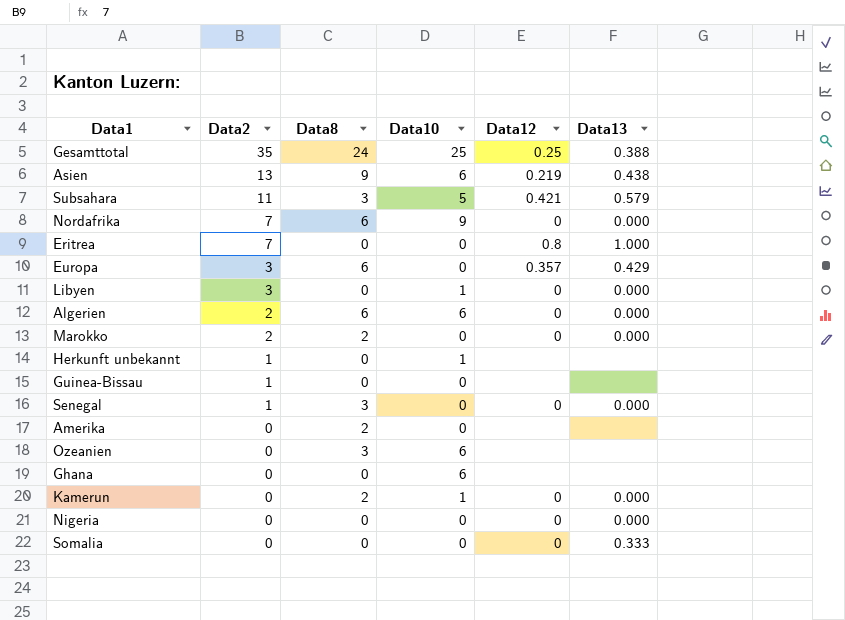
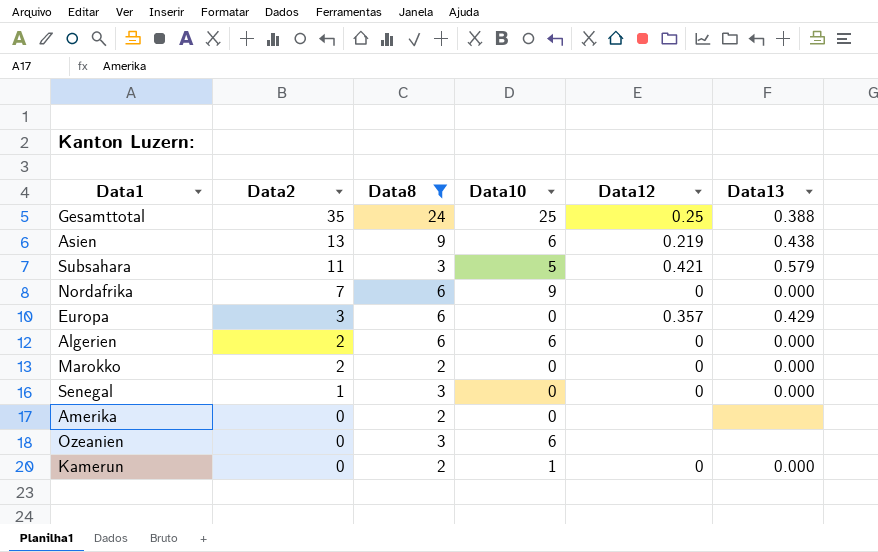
filter: none -> Data8 != 0

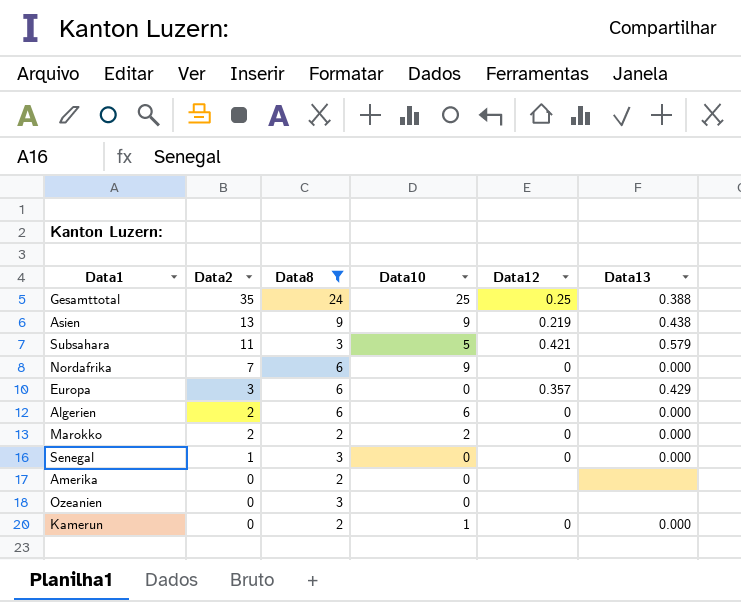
Asien | Data10: 6 -> 9
Marokko | Data10: 0 -> 2
Ozeanien | Data10: 6 -> 0

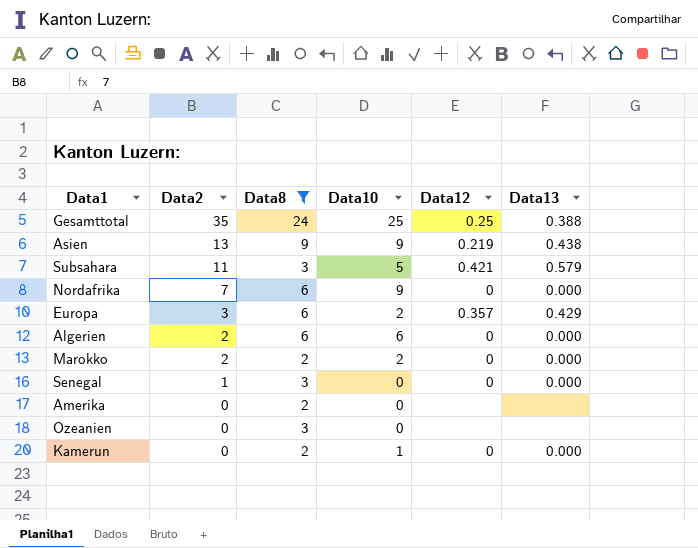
Europa | Data10: 0 -> 2

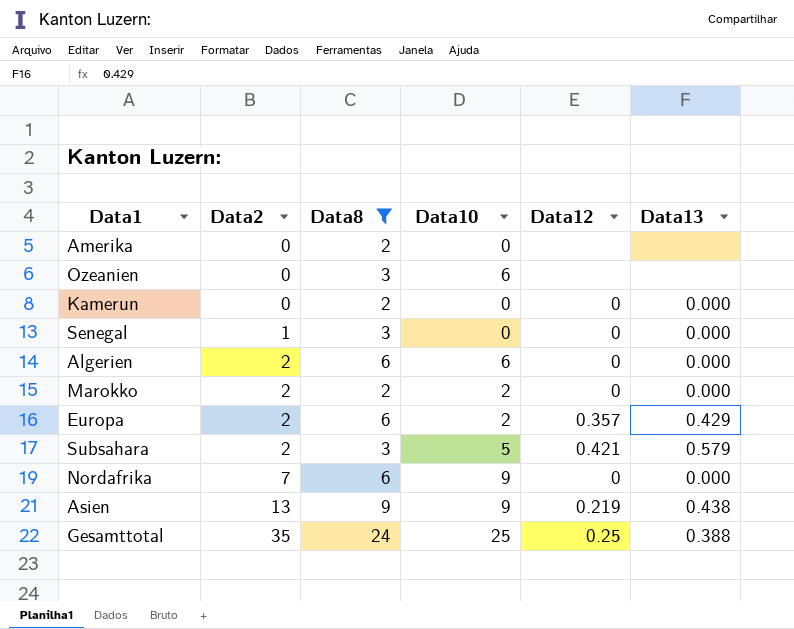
row order: Data2 descending -> Data2 ascending
Ozeanien | Data10: 0 -> 6
Kamerun | Data10: 1 -> 0
Europa | Data2: 3 -> 2
Subsahara | Data2: 11 -> 2

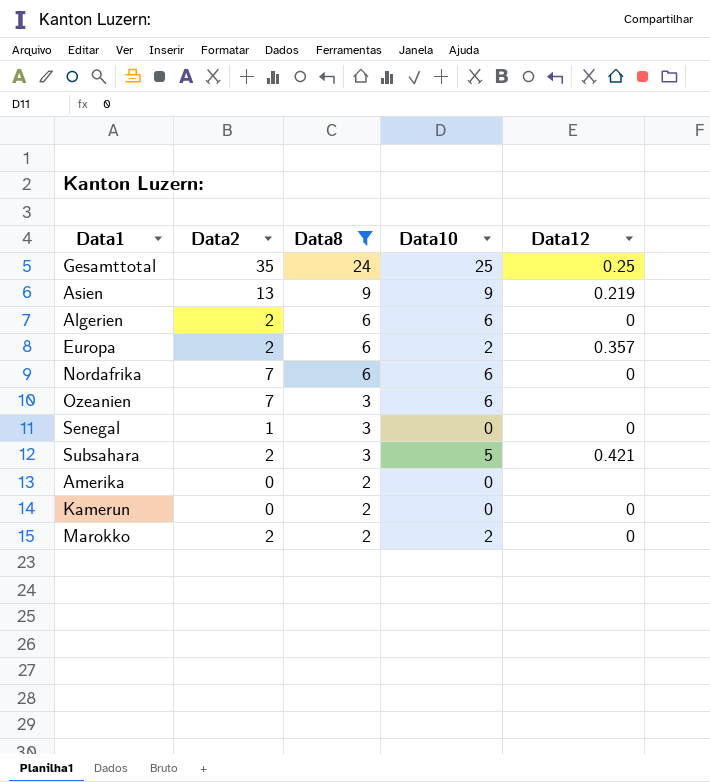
row order: Data2 ascending -> Data8 descending
column Data13 | position: 6 -> none
Nordafrika | Data10: 9 -> 6
Ozeanien | Data2: 0 -> 7

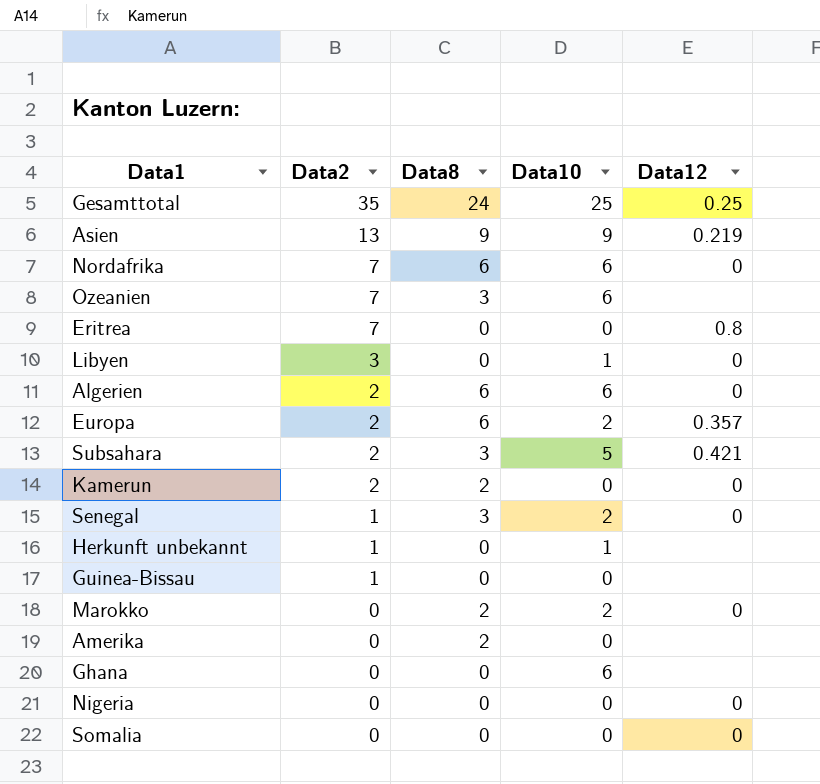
filter: Data8 != 0 -> none
row order: Data8 descending -> Data2 descending
Kamerun | Data2: 0 -> 2
Senegal | Data10: 0 -> 2
Marokko | Data2: 2 -> 0

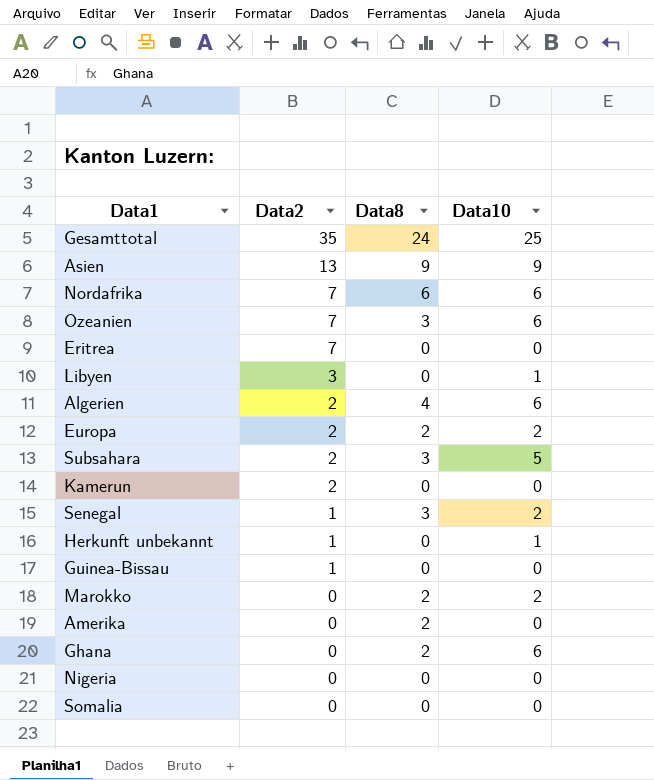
column Data12 | position: 5 -> none
Algerien | Data8: 6 -> 4
Europa | Data8: 6 -> 2
Kamerun | Data8: 2 -> 0
Ghana | Data8: 0 -> 2

